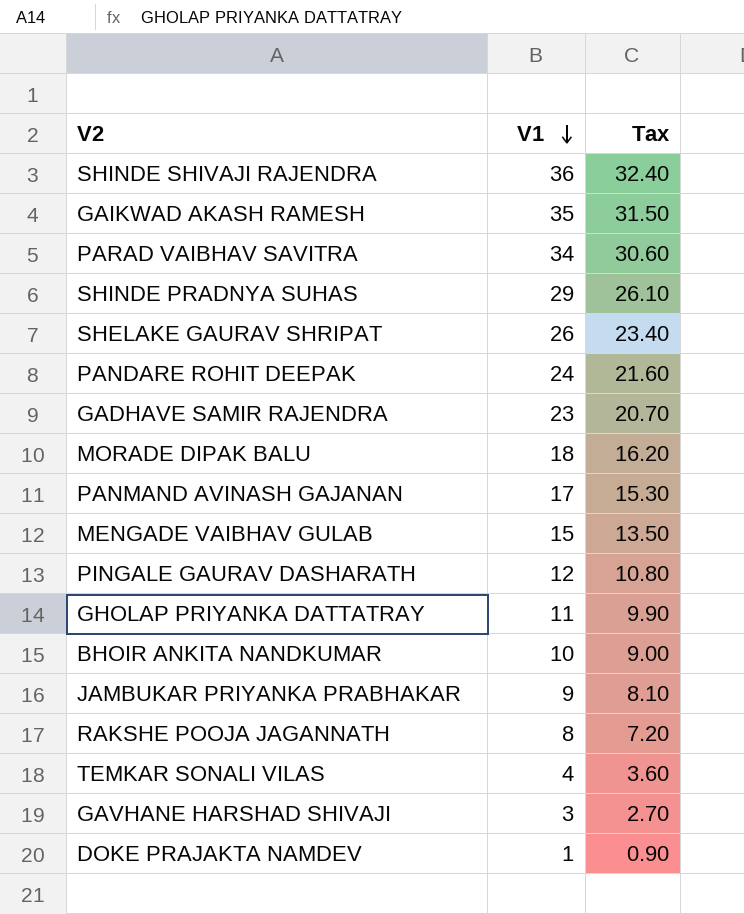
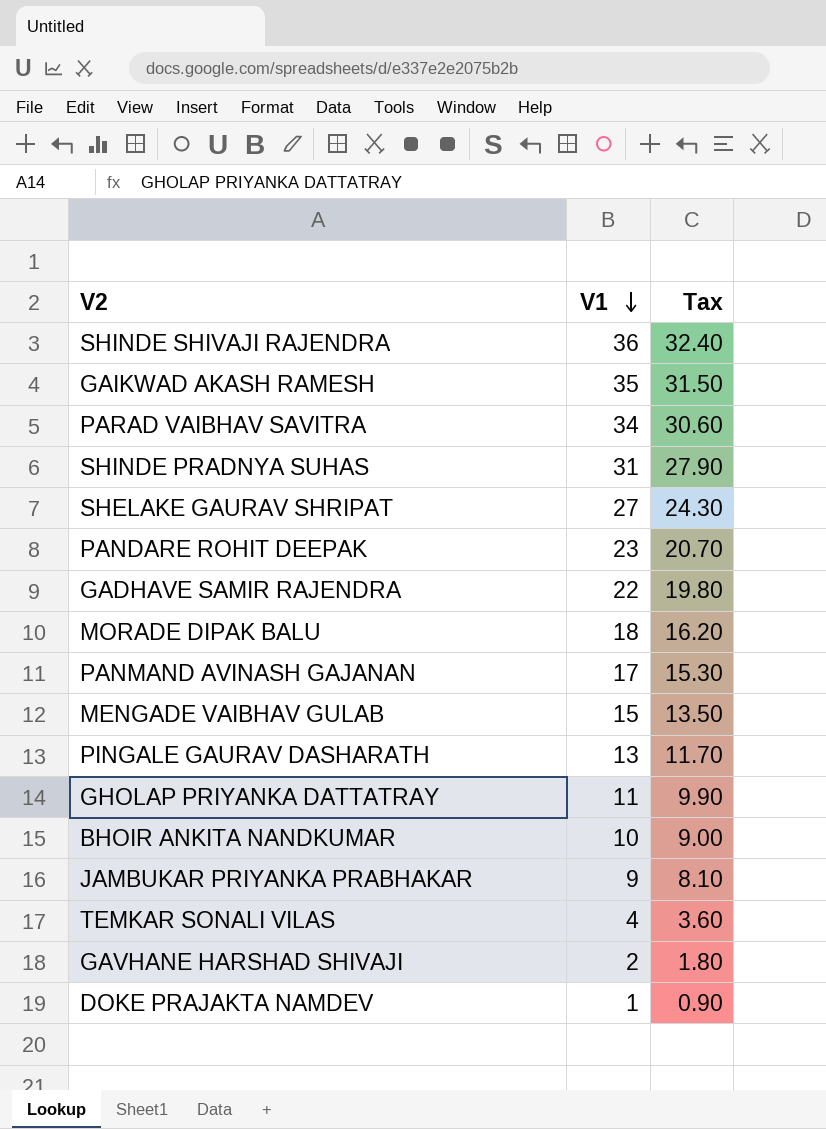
row RAKSHE POOJA JAGANNATH: 8 | 7.20 -> none
SHINDE PRADNYA SUHAS | V1: 29 -> 31
SHINDE PRADNYA SUHAS | Tax: 26.10 -> 27.90
SHELAKE GAURAV SHRIPAT | V1: 26 -> 27
SHELAKE GAURAV SHRIPAT | Tax: 23.40 -> 24.30
PANDARE ROHIT DEEPAK | V1: 24 -> 23
PANDARE ROHIT DEEPAK | Tax: 21.60 -> 20.70
GADHAVE SAMIR RAJENDRA | V1: 23 -> 22
GADHAVE SAMIR RAJENDRA | Tax: 20.70 -> 19.80
PINGALE GAURAV DASHARATH | V1: 12 -> 13
PINGALE GAURAV DASHARATH | Tax: 10.80 -> 11.70
GAVHANE HARSHAD SHIVAJI | V1: 3 -> 2
GAVHANE HARSHAD SHIVAJI | Tax: 2.70 -> 1.80

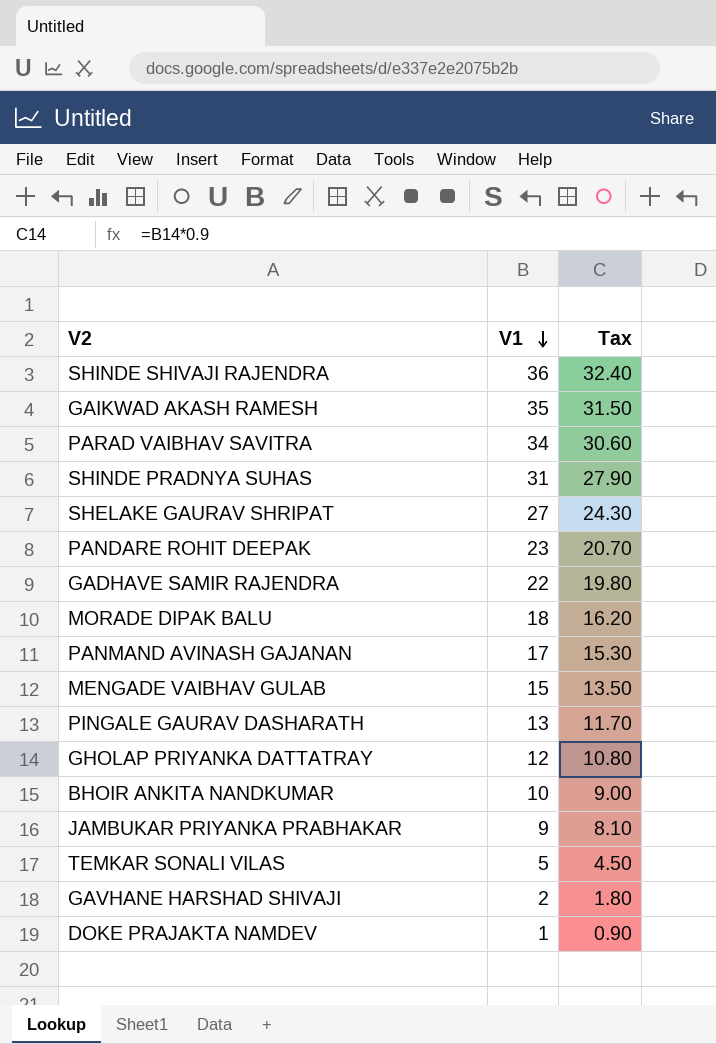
GHOLAP PRIYANKA DATTATRAY | V1: 11 -> 12
GHOLAP PRIYANKA DATTATRAY | Tax: 9.90 -> 10.80
TEMKAR SONALI VILAS | V1: 4 -> 5
TEMKAR SONALI VILAS | Tax: 3.60 -> 4.50

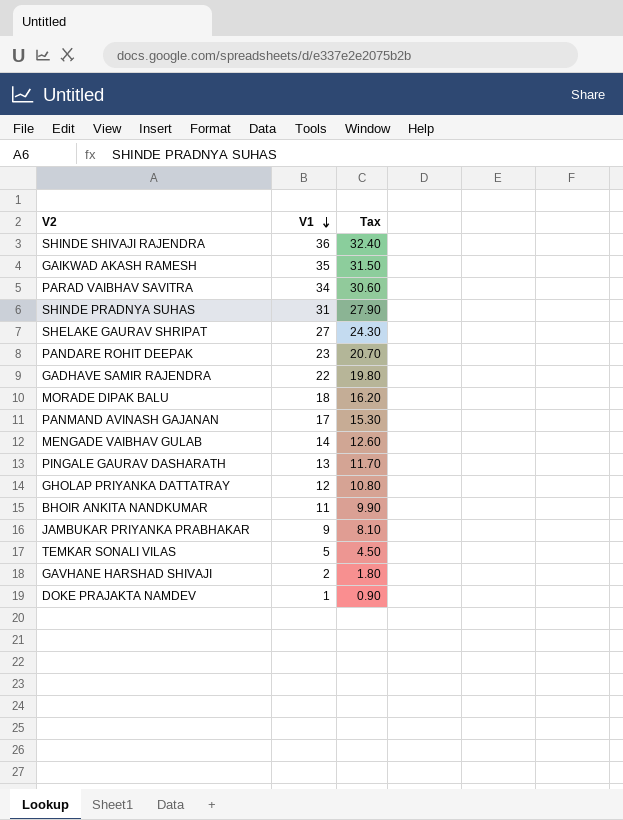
MENGADE VAIBHAV GULAB | V1: 15 -> 14
MENGADE VAIBHAV GULAB | Tax: 13.50 -> 12.60
BHOIR ANKITA NANDKUMAR | V1: 10 -> 11
BHOIR ANKITA NANDKUMAR | Tax: 9.00 -> 9.90

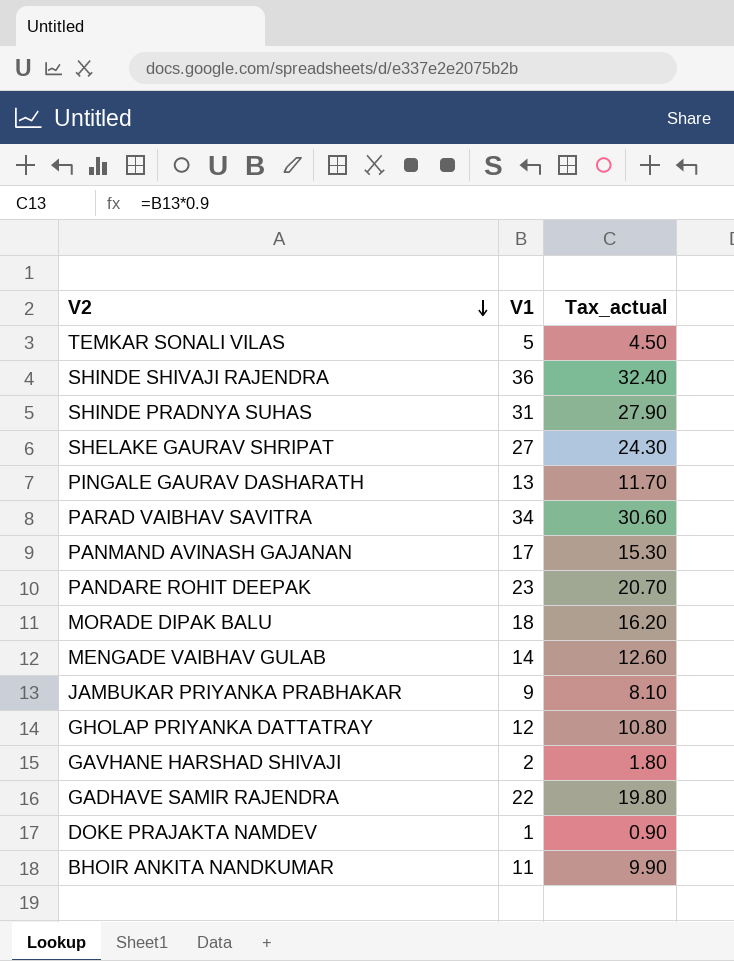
row order: V1 descending -> V2 descending
column name: Tax -> Tax_actual
row GAIKWAD AKASH RAMESH: 35 | 31.50 -> none

